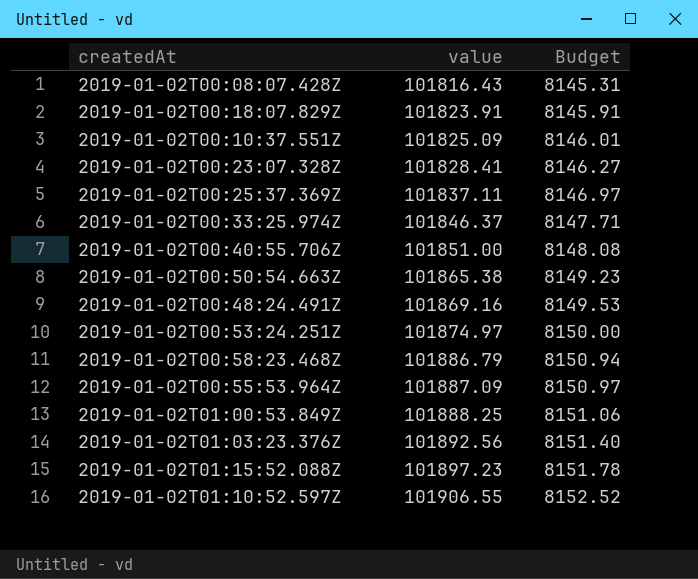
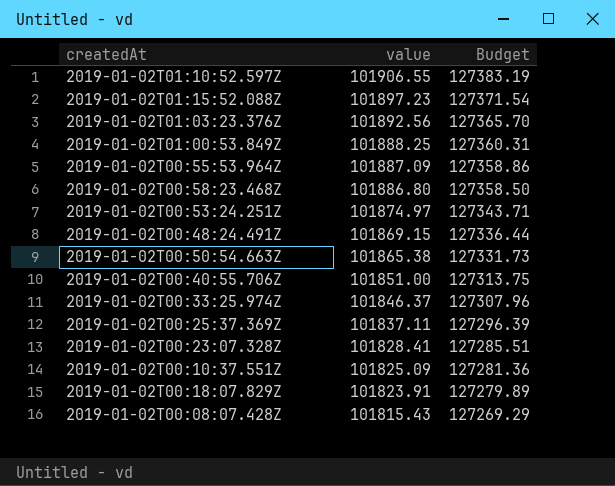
row order: value ascending -> value descending
column Budget | formula: [value] * 0.08 -> [value] * 1.25
2019-01-02T00:58:23.468Z | value: 101886.79 -> 101886.80
2019-01-02T00:48:24.491Z | value: 101869.16 -> 101869.15
2019-01-02T00:08:07.428Z | value: 101816.43 -> 101815.43

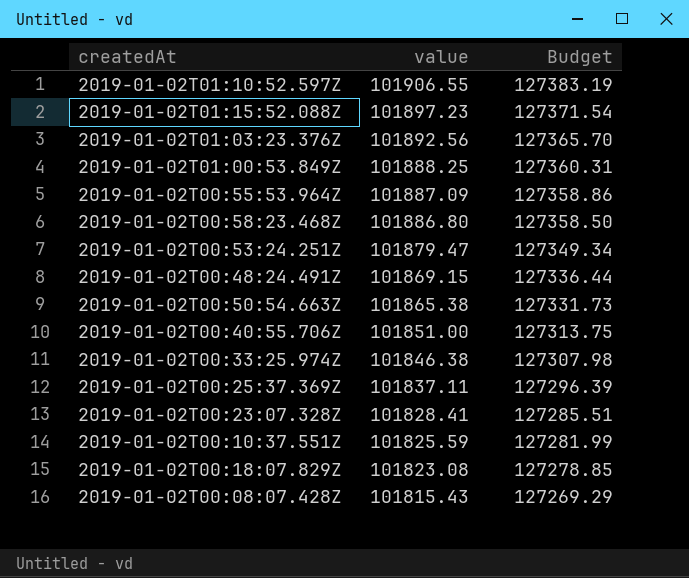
2019-01-02T00:53:24.251Z | value: 101874.97 -> 101879.47
2019-01-02T00:53:24.251Z | Budget: 127343.71 -> 127349.34
2019-01-02T00:33:25.974Z | value: 101846.37 -> 101846.38
2019-01-02T00:33:25.974Z | Budget: 127307.96 -> 127307.98
2019-01-02T00:10:37.551Z | value: 101825.09 -> 101825.59
2019-01-02T00:10:37.551Z | Budget: 127281.36 -> 127281.99
2019-01-02T00:18:07.829Z | value: 101823.91 -> 101823.08
2019-01-02T00:18:07.829Z | Budget: 127279.89 -> 127278.85

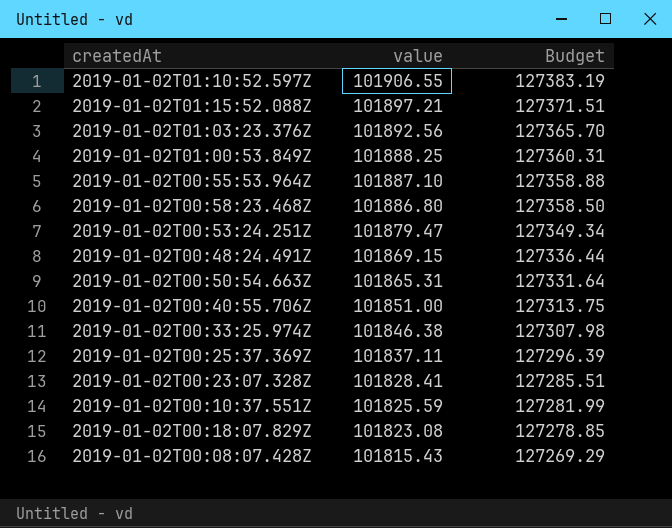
2019-01-02T01:15:52.088Z | value: 101897.23 -> 101897.21
2019-01-02T01:15:52.088Z | Budget: 127371.54 -> 127371.51
2019-01-02T00:55:53.964Z | value: 101887.09 -> 101887.10
2019-01-02T00:55:53.964Z | Budget: 127358.86 -> 127358.88
2019-01-02T00:50:54.663Z | value: 101865.38 -> 101865.31
2019-01-02T00:50:54.663Z | Budget: 127331.73 -> 127331.64

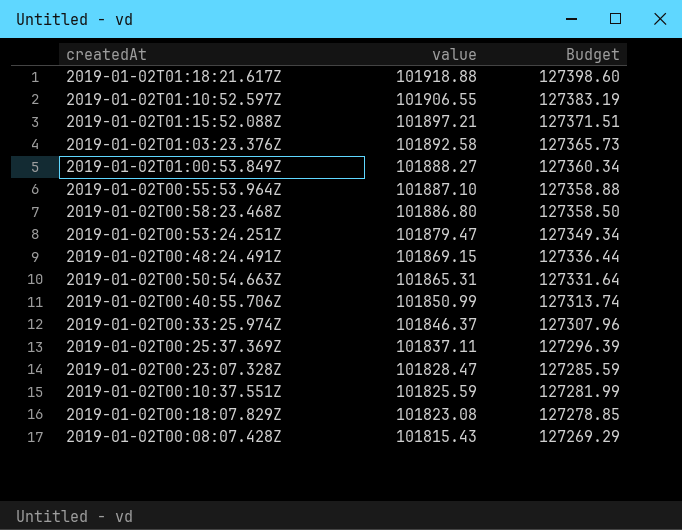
row 2019-01-02T01:18:21.617Z: none -> 101918.88 | 127398.60
2019-01-02T01:03:23.376Z | value: 101892.56 -> 101892.58
2019-01-02T01:03:23.376Z | Budget: 127365.70 -> 127365.73
2019-01-02T01:00:53.849Z | value: 101888.25 -> 101888.27
2019-01-02T01:00:53.849Z | Budget: 127360.31 -> 127360.34
2019-01-02T00:40:55.706Z | value: 101851.00 -> 101850.99
2019-01-02T00:40:55.706Z | Budget: 127313.75 -> 127313.74
2019-01-02T00:33:25.974Z | value: 101846.38 -> 101846.37
2019-01-02T00:33:25.974Z | Budget: 127307.98 -> 127307.96
2019-01-02T00:23:07.328Z | value: 101828.41 -> 101828.47
2019-01-02T00:23:07.328Z | Budget: 127285.51 -> 127285.59

